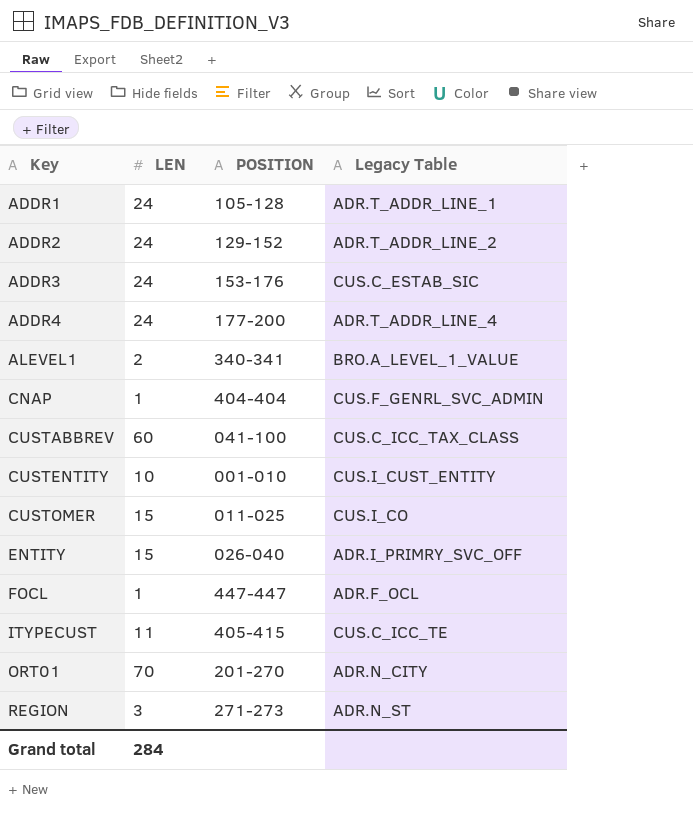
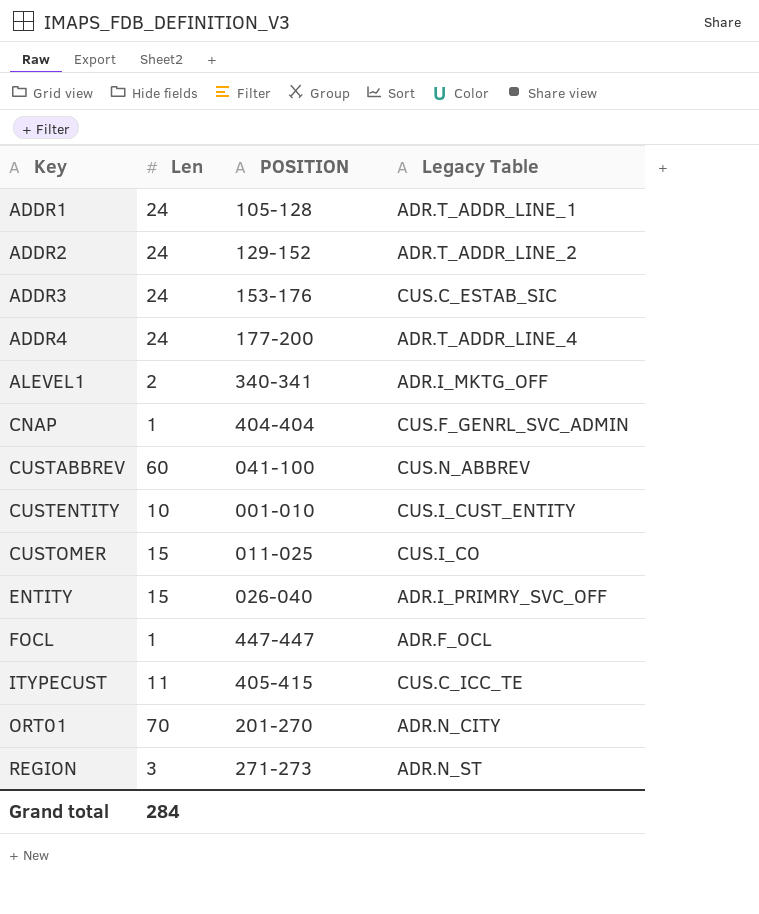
column name: LEN -> Len
ALEVEL1 | Legacy Table: BRO.A_LEVEL_1_VALUE -> ADR.I_MKTG_OFF
CUSTABBREV | Legacy Table: CUS.C_ICC_TAX_CLASS -> CUS.N_ABBREV

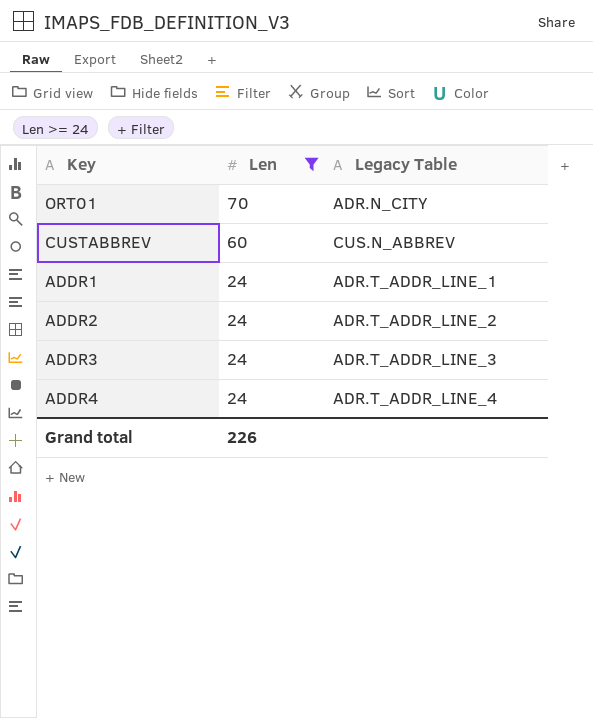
filter: none -> Len >= 24
row order: Key ascending -> Len descending
column POSITION | position: 3 -> none
ADDR3 | Legacy Table: CUS.C_ESTAB_SIC -> ADR.T_ADDR_LINE_3
Grand total | Len: 284 -> 226

